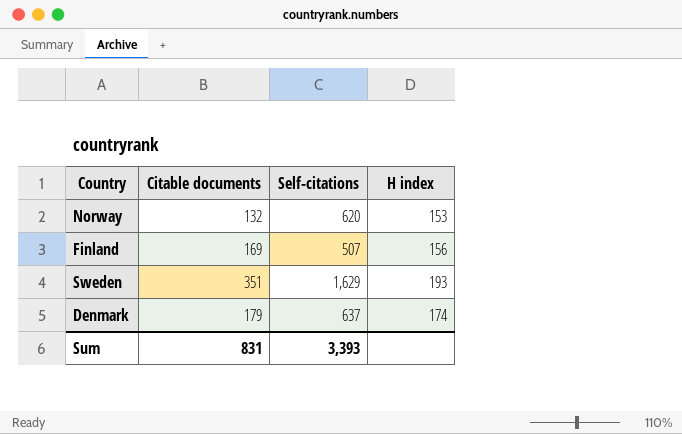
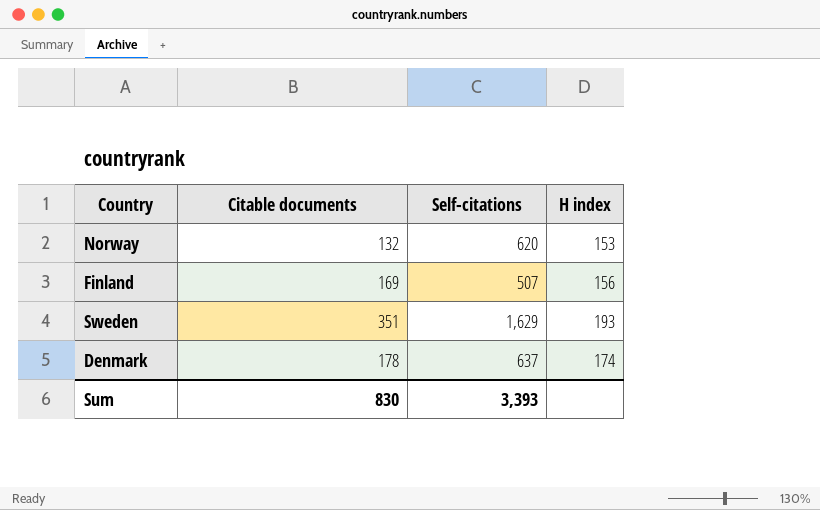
Denmark | Citable documents: 179 -> 178
Sum | Citable documents: 831 -> 830

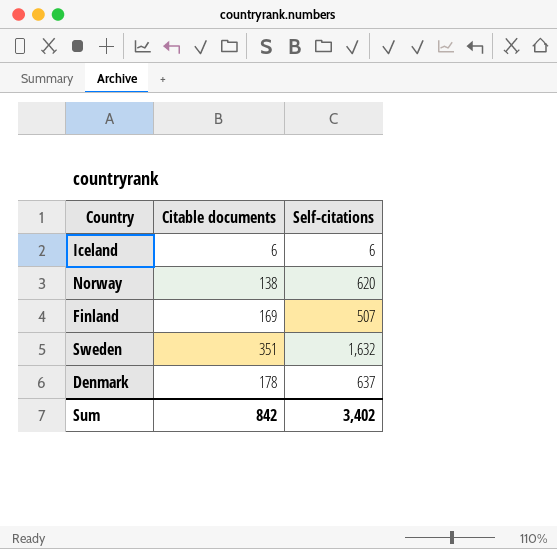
column H index | position: 4 -> none
row Iceland: none -> 6 | 6
Norway | Citable documents: 132 -> 138
Sweden | Self-citations: 1,629 -> 1,632
Sum | Citable documents: 830 -> 842
Sum | Self-citations: 3,393 -> 3,402

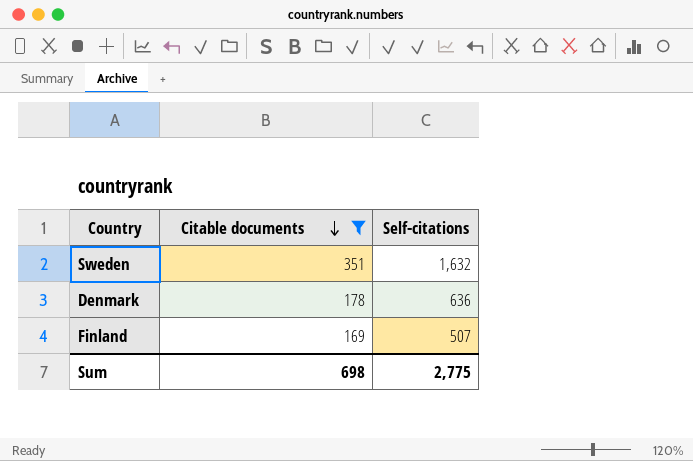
filter: none -> Citable documents >= 169
row order: none -> Citable documents descending
Denmark | Self-citations: 637 -> 636
Sum | Citable documents: 842 -> 698
Sum | Self-citations: 3,402 -> 2,775

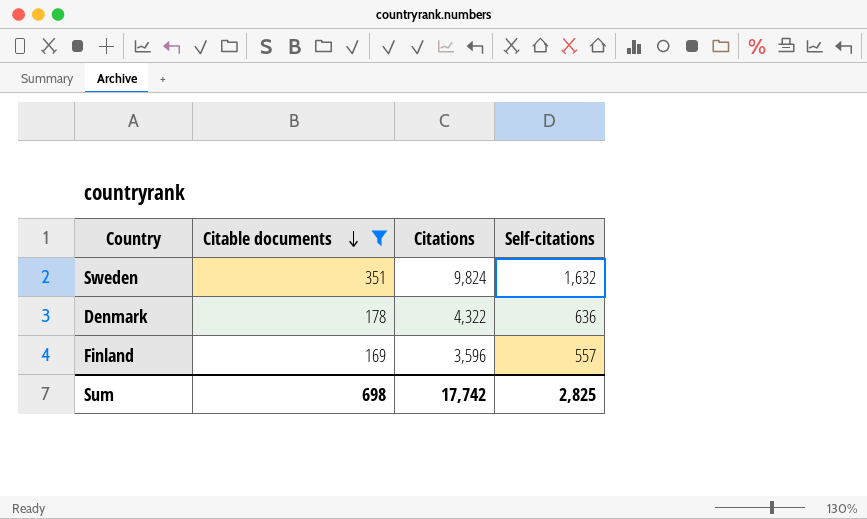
column Citations | position: none -> 3
Finland | Self-citations: 507 -> 557
Sum | Self-citations: 2,775 -> 2,825

